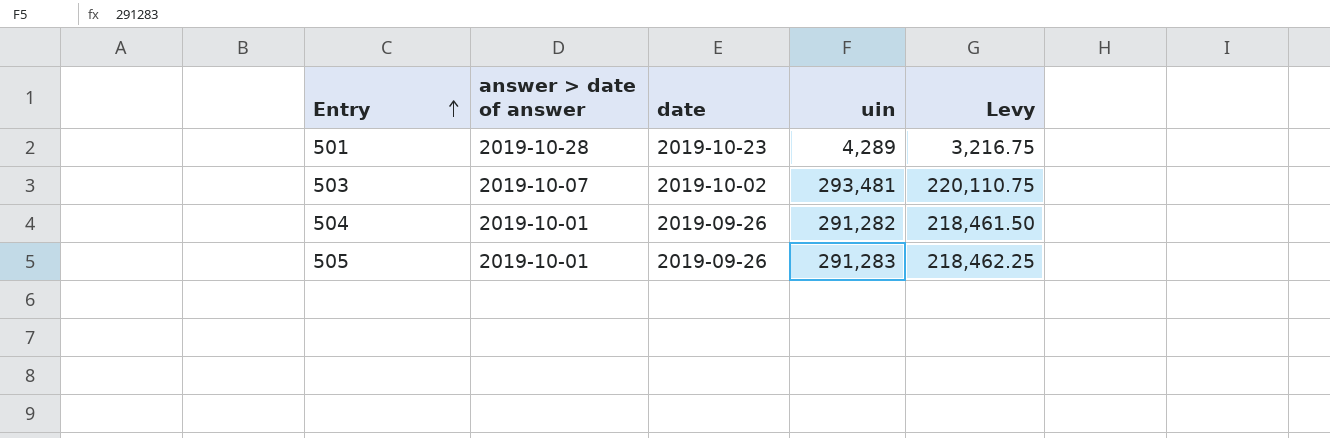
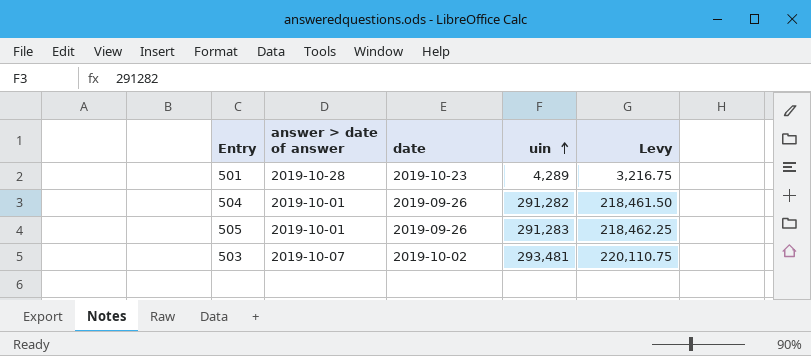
row order: Entry ascending -> uin ascending

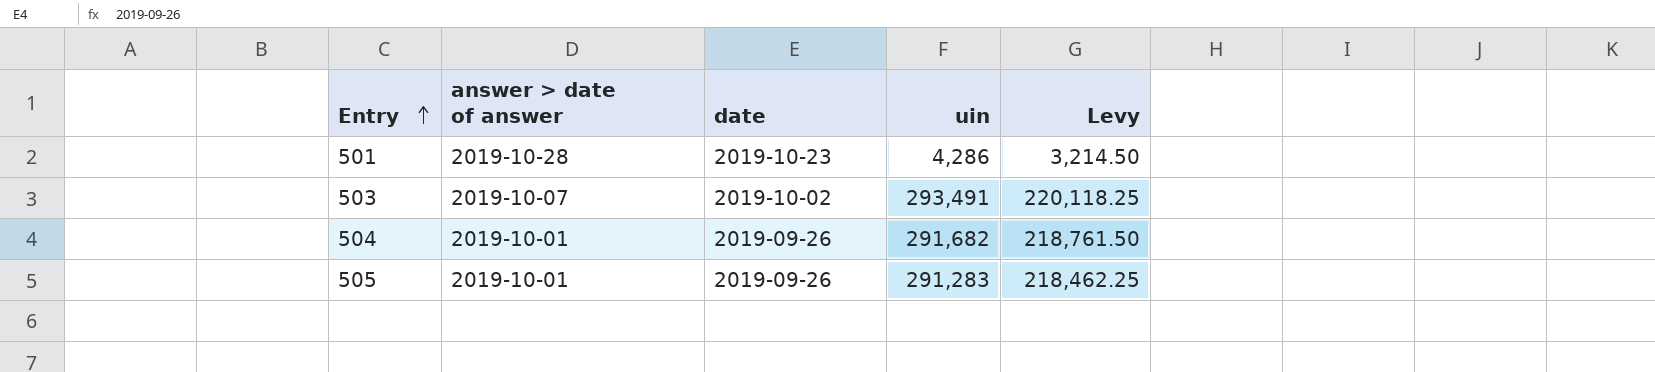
row order: uin ascending -> Entry ascending
501 | uin: 4,289 -> 4,286
501 | Levy: 3,216.75 -> 3,214.50
503 | uin: 293,481 -> 293,491
503 | Levy: 220,110.75 -> 220,118.25
504 | uin: 291,282 -> 291,682
504 | Levy: 218,461.50 -> 218,761.50

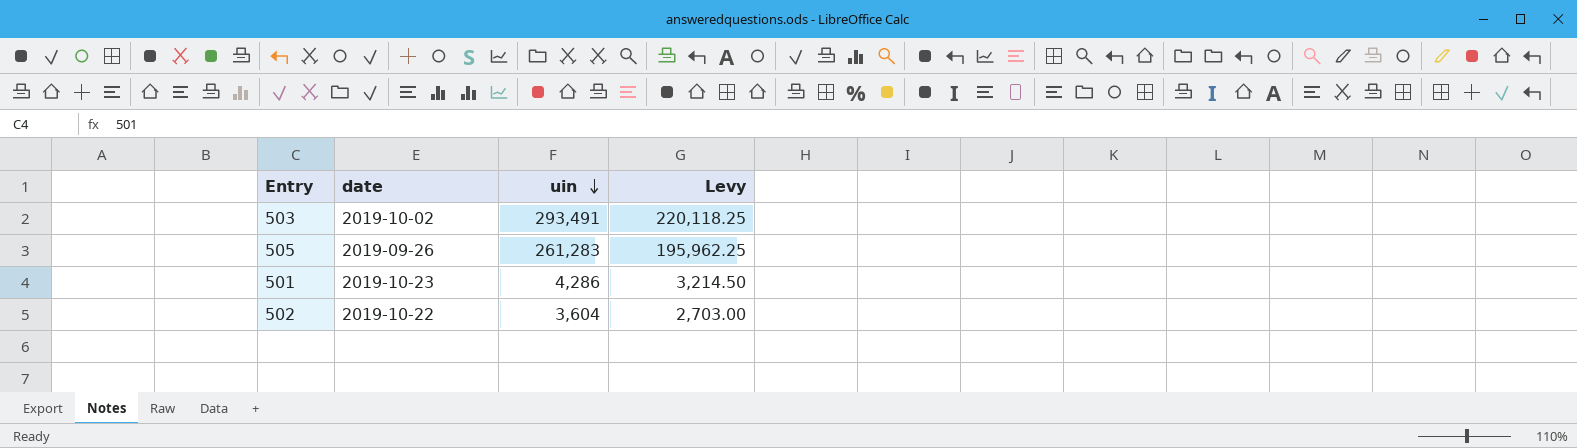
row order: Entry ascending -> uin descending
column answer > date of answer | position: 2 -> none
row 504: 2019-10-01 | 2019-09-26 | 291,682 | 218,761.50 -> none
505 | uin: 291,283 -> 261,283
505 | Levy: 218,462.25 -> 195,962.25
row 502: none -> 2019-10-22 | 3,604 | 2,703.00

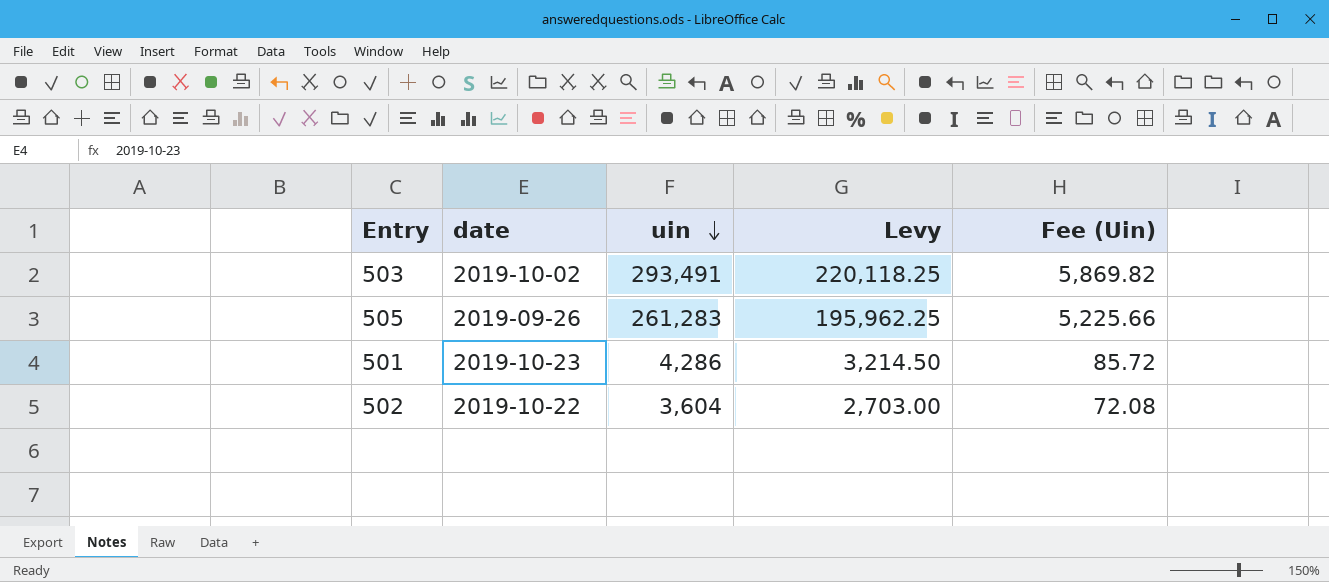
column Fee (Uin) | formula: none -> [uin] * 0.02

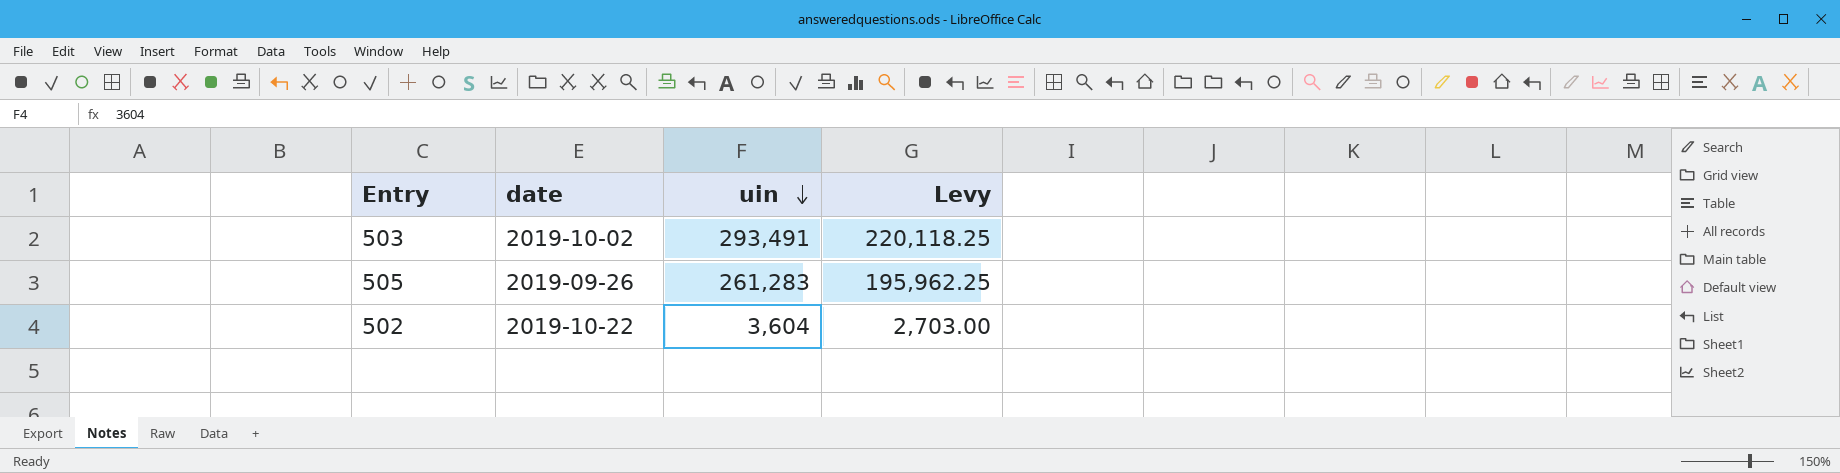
column Fee (Uin) | formula: [uin] * 0.02 -> none
row 501: 2019-10-23 | 4,286 | 3,214.50 | 85.72 -> none

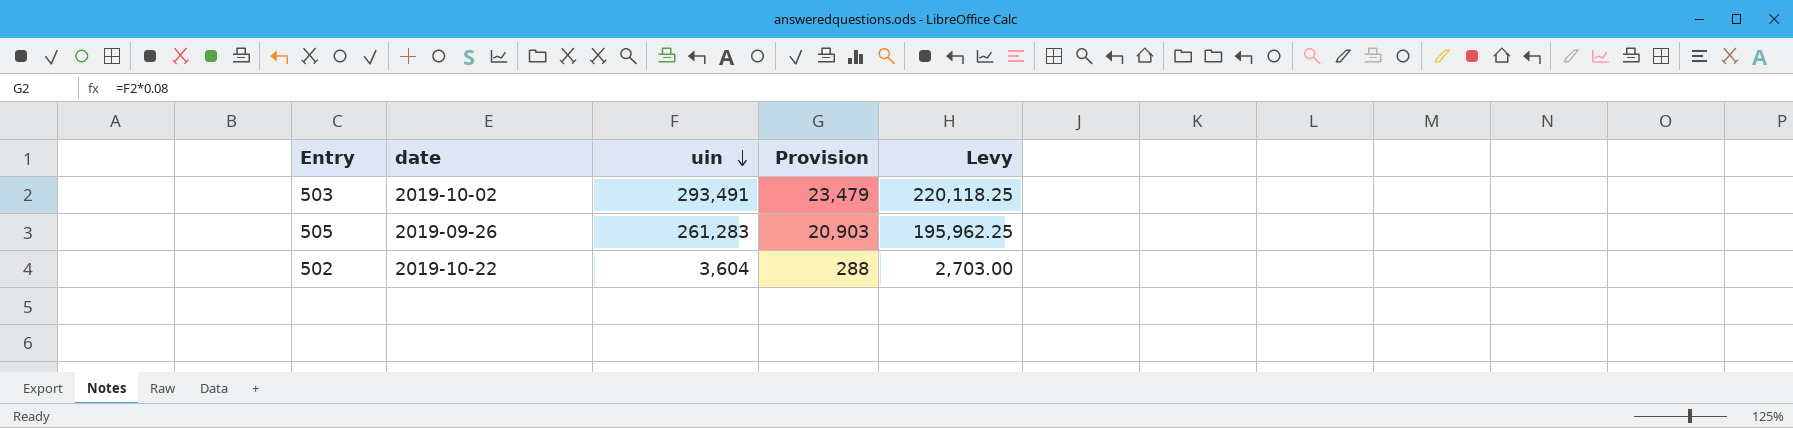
column Provision | formula: none -> [uin] * 0.08

